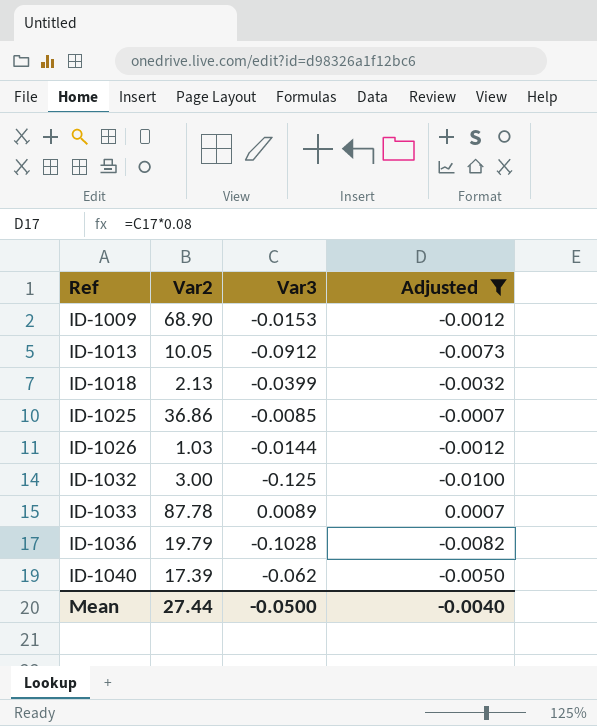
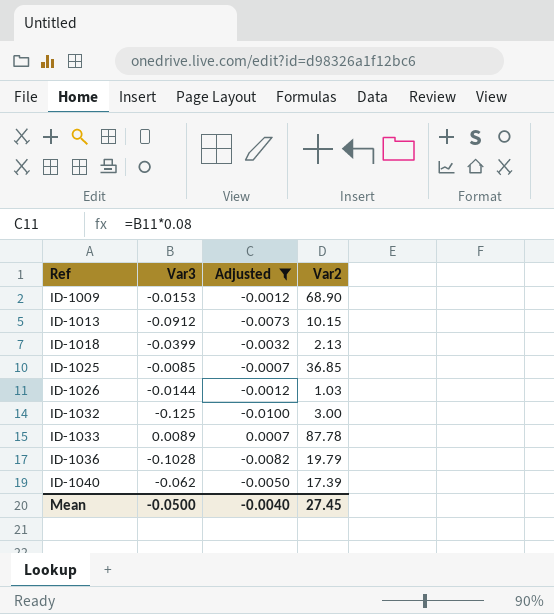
column Var2 | position: 2 -> 4
ID-1013 | Var2: 10.05 -> 10.15
ID-1025 | Var2: 36.86 -> 36.85
Mean | Var2: 27.44 -> 27.45

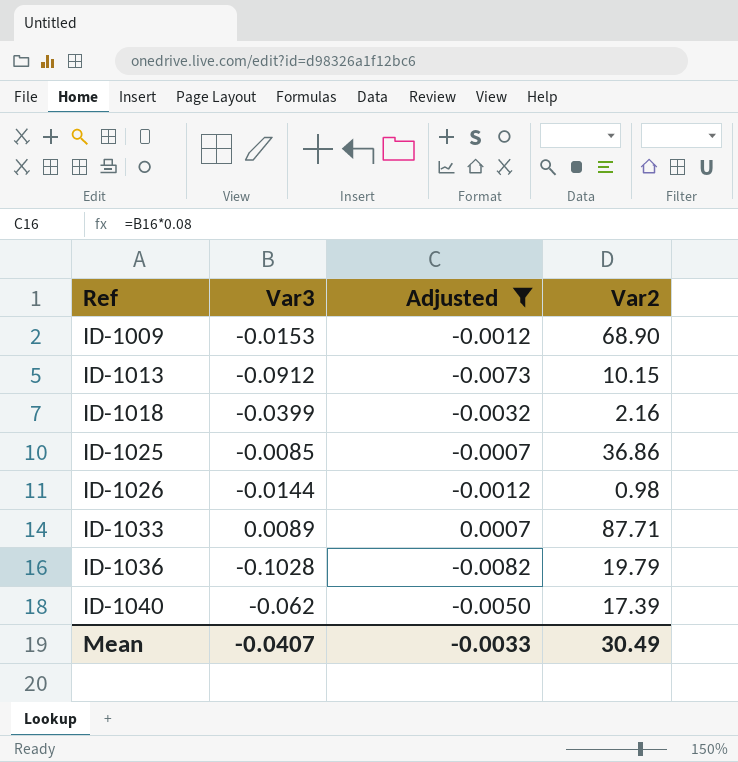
row ID-1032: -0.125 | -0.0100 | 3.00 -> none
ID-1018 | Var2: 2.13 -> 2.16
ID-1025 | Var2: 36.85 -> 36.86
ID-1026 | Var2: 1.03 -> 0.98
ID-1033 | Var2: 87.78 -> 87.71
Mean | Var3: -0.0500 -> -0.0407
Mean | Adjusted: -0.0040 -> -0.0033
Mean | Var2: 27.45 -> 30.49

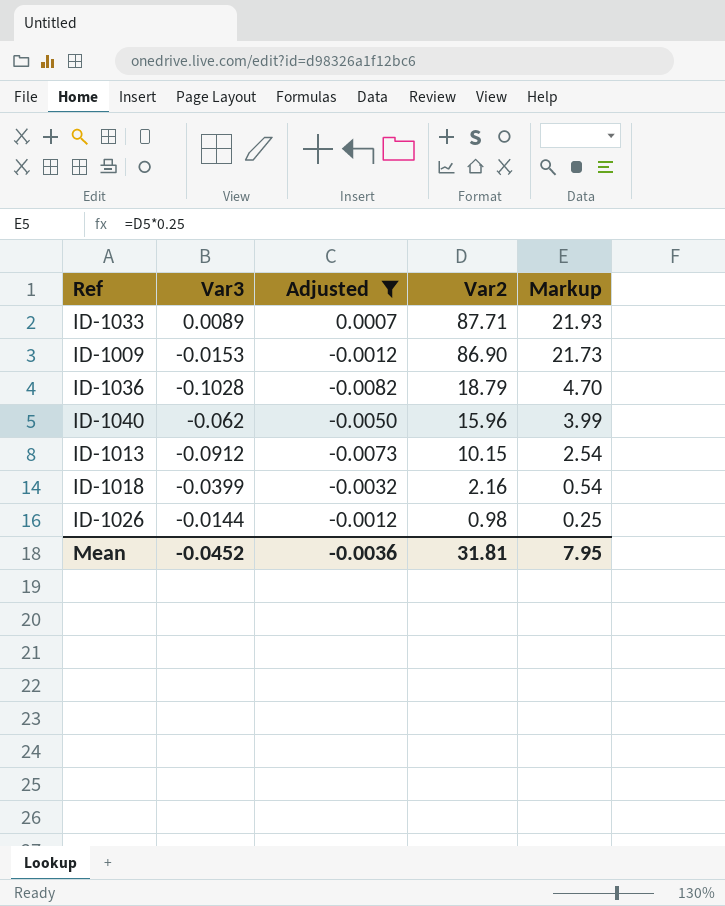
row order: Ref ascending -> Var2 descending
column Markup | formula: none -> [Var2] * 0.25
row ID-1025: -0.0085 | -0.0007 | 36.86 -> none
ID-1009 | Var2: 68.90 -> 86.90
ID-1036 | Var2: 19.79 -> 18.79
ID-1040 | Var2: 17.39 -> 15.96
Mean | Var3: -0.0407 -> -0.0452
Mean | Adjusted: -0.0033 -> -0.0036
Mean | Var2: 30.49 -> 31.81

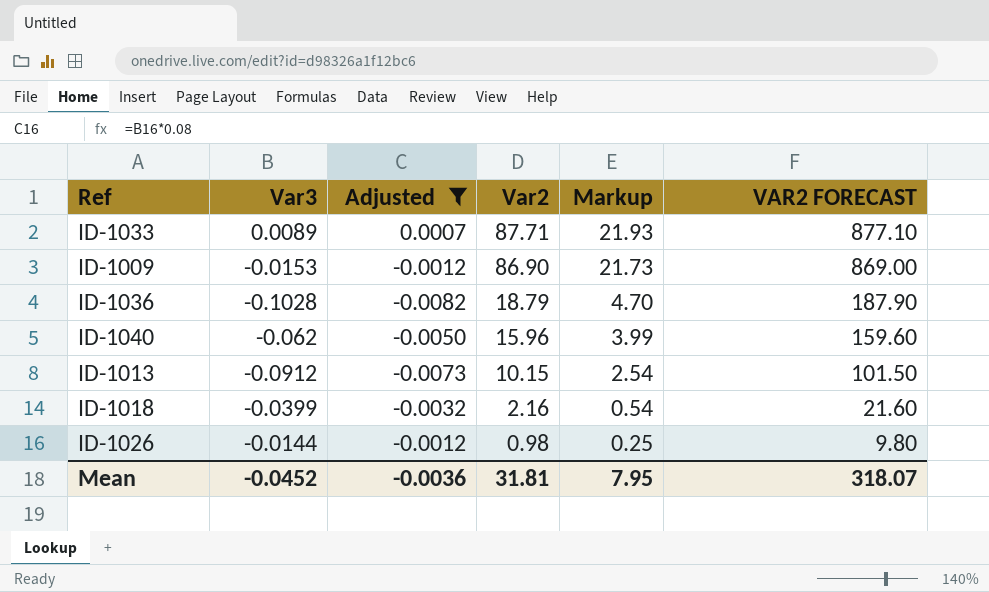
column VAR2 FORECAST | formula: none -> [Var2] * 10

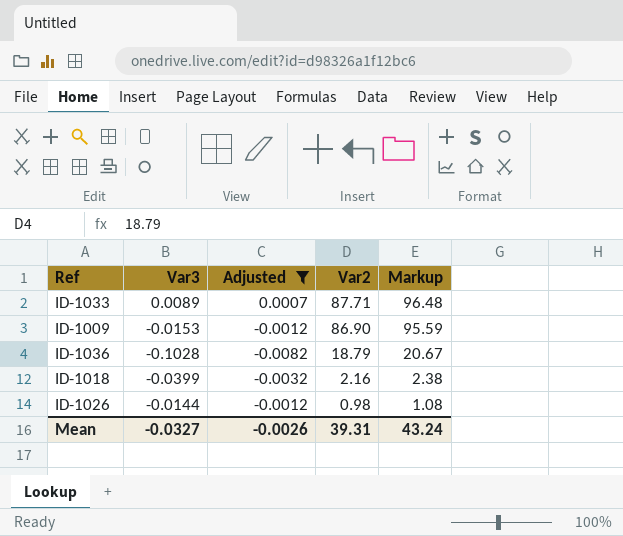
column VAR2 FORECAST | formula: [Var2] * 10 -> none
column Markup | formula: [Var2] * 0.25 -> [Var2] * 1.1
row ID-1040: -0.062 | -0.0050 | 15.96 | 3.99 | 159.60 -> none
row ID-1013: -0.0912 | -0.0073 | 10.15 | 2.54 | 101.50 -> none
Mean | Var3: -0.0452 -> -0.0327
Mean | Adjusted: -0.0036 -> -0.0026
Mean | Var2: 31.81 -> 39.31
Mean | Markup: 7.95 -> 43.24

